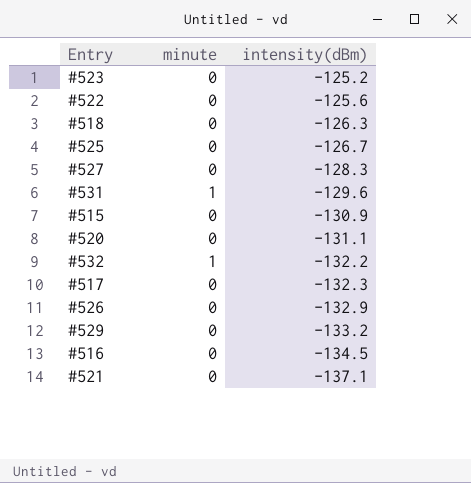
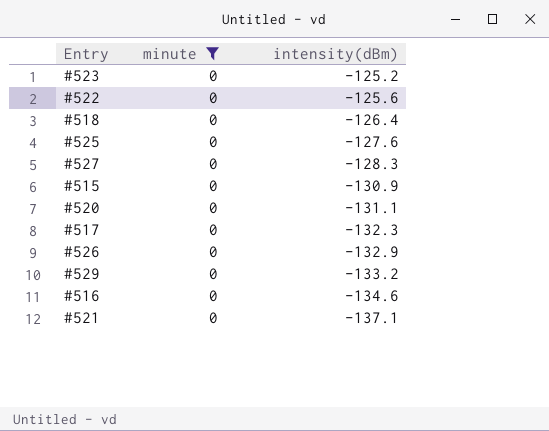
filter: none -> minute = 0
#518 | intensity(dBm): -126.3 -> -126.4
#525 | intensity(dBm): -126.7 -> -127.6
#516 | intensity(dBm): -134.5 -> -134.6

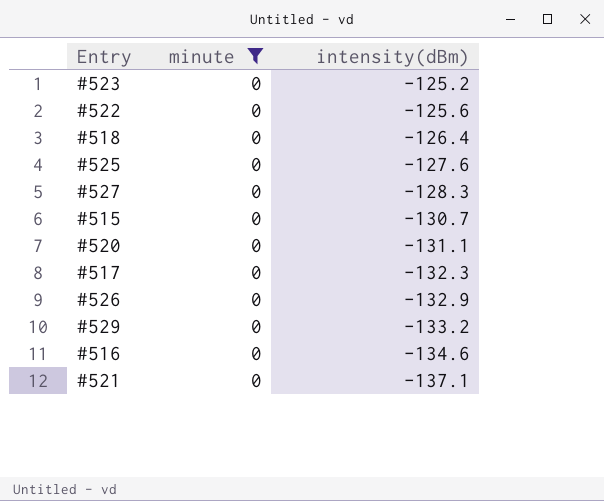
#515 | intensity(dBm): -130.9 -> -130.7

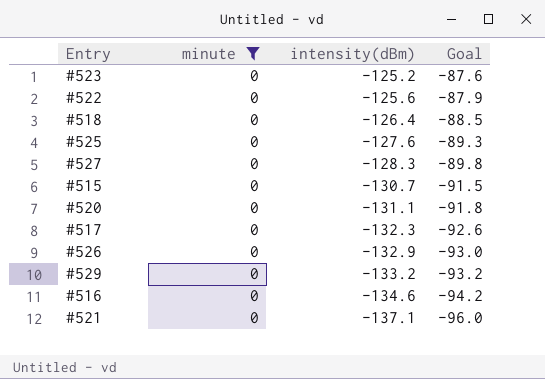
column Goal | formula: none -> [intensity(dBm)] * 0.7

